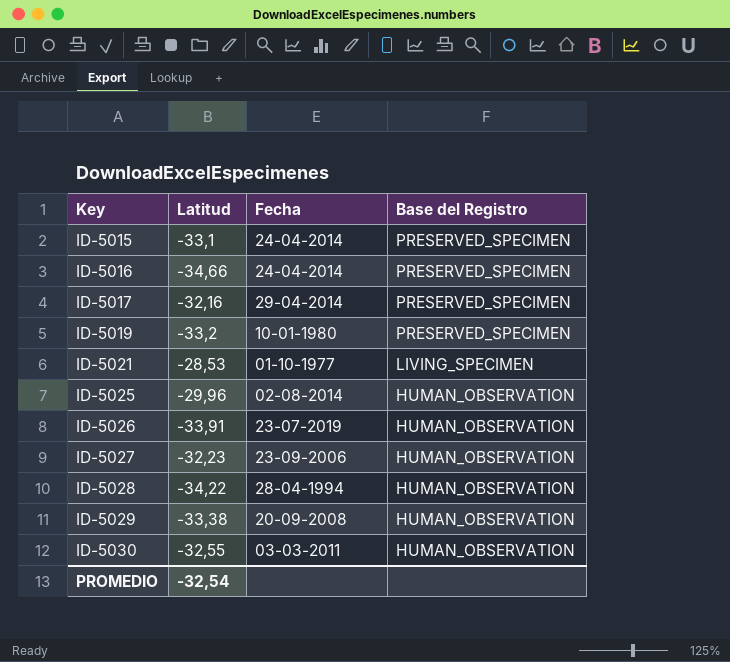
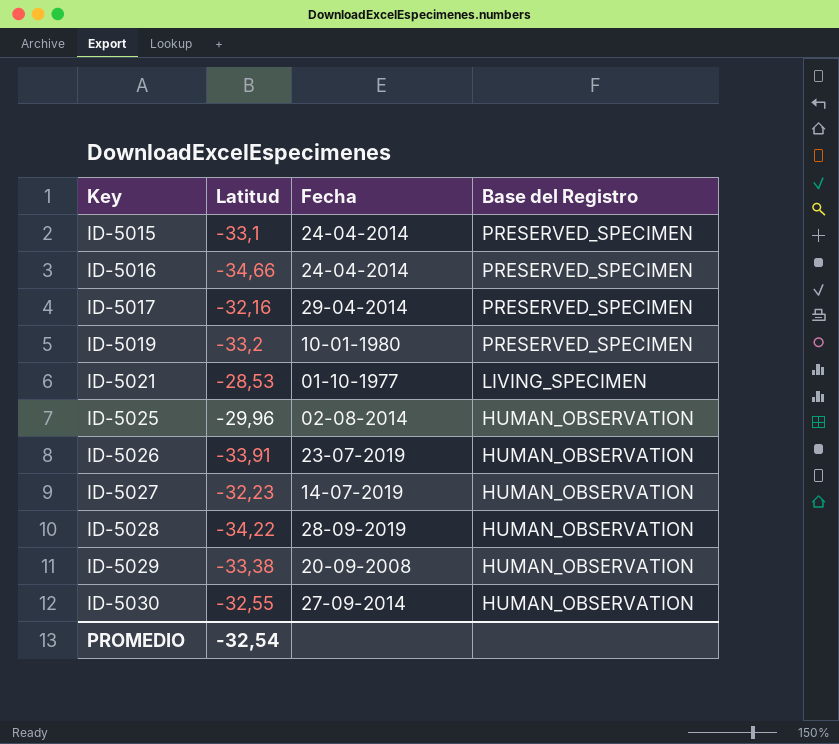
ID-5027 | Fecha: 23-09-2006 -> 14-07-2019
ID-5028 | Fecha: 28-04-1994 -> 28-09-2019
ID-5030 | Fecha: 03-03-2011 -> 27-09-2014

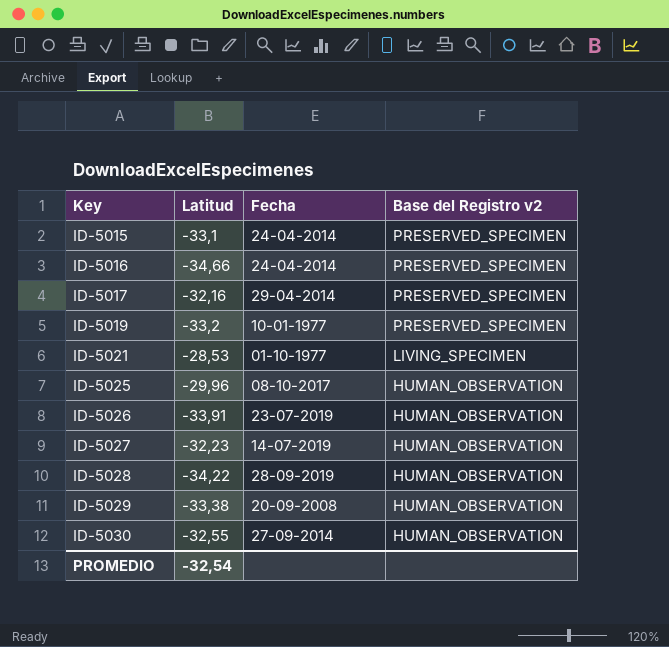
column name: Base del Registro -> Base del Registro v2
ID-5019 | Fecha: 10-01-1980 -> 10-01-1977
ID-5025 | Fecha: 02-08-2014 -> 08-10-2017

